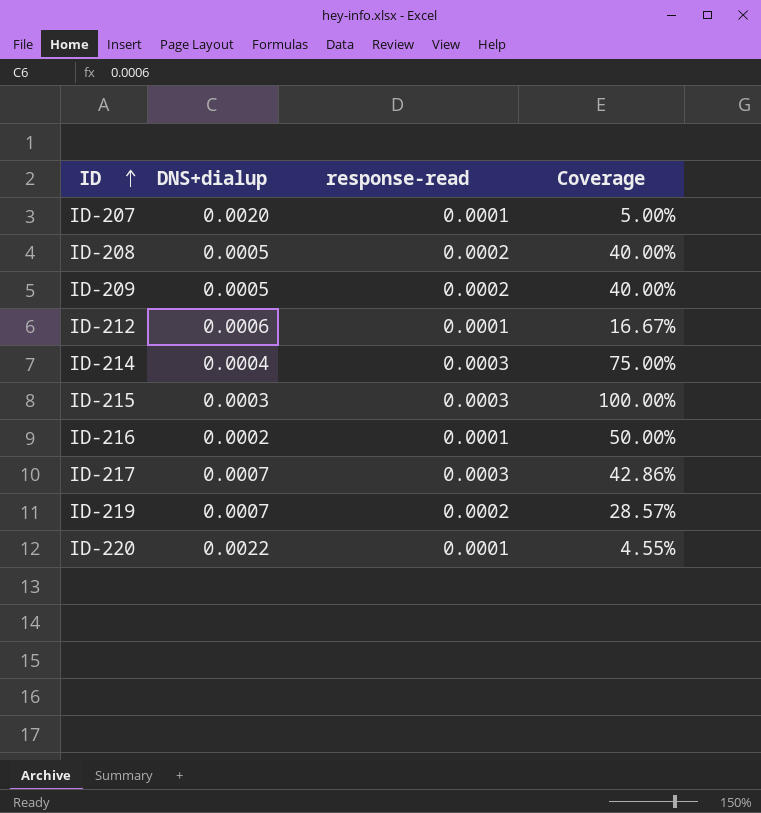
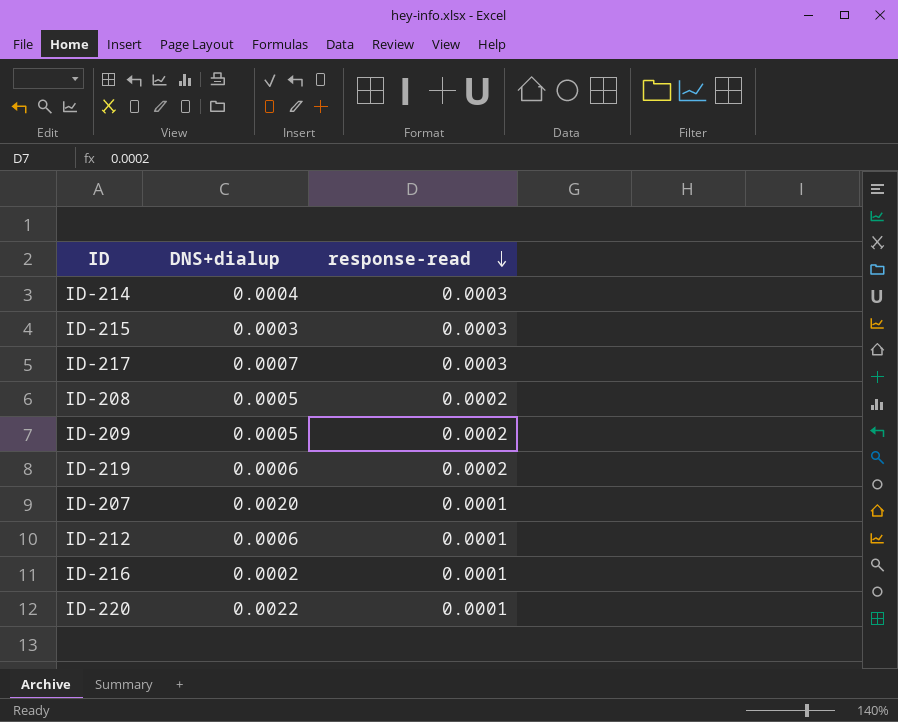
row order: ID ascending -> response-read descending
column Coverage | formula: [response-read] / [DNS+dialup] -> none
ID-219 | DNS+dialup: 0.0007 -> 0.0006

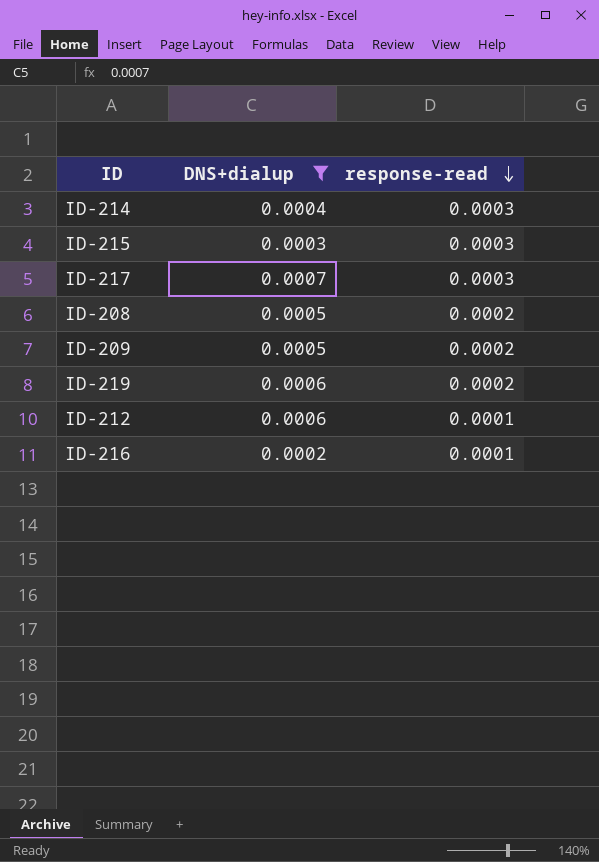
filter: none -> DNS+dialup <= 0.0007

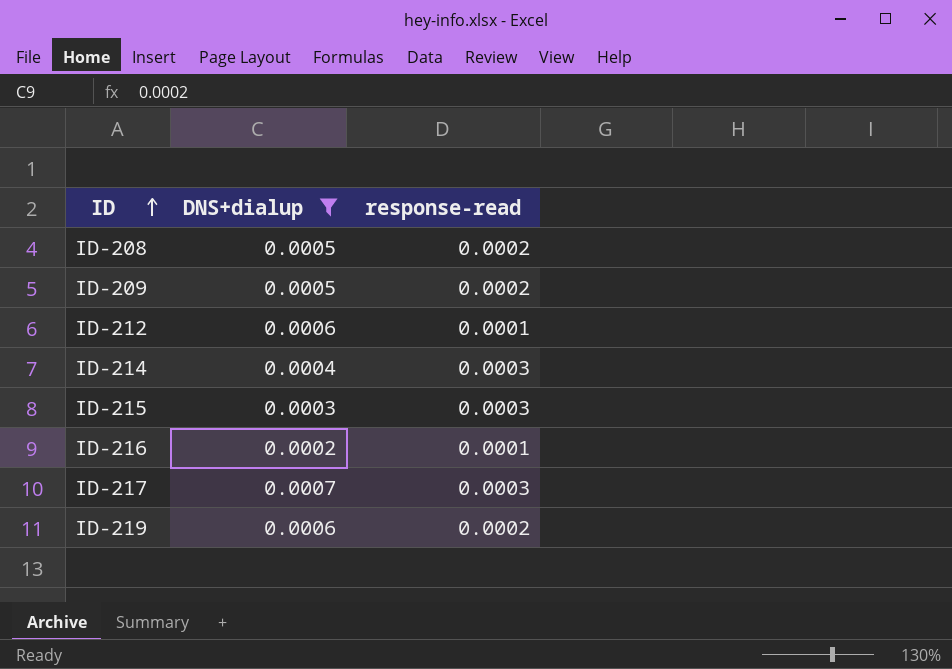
row order: response-read descending -> ID ascending

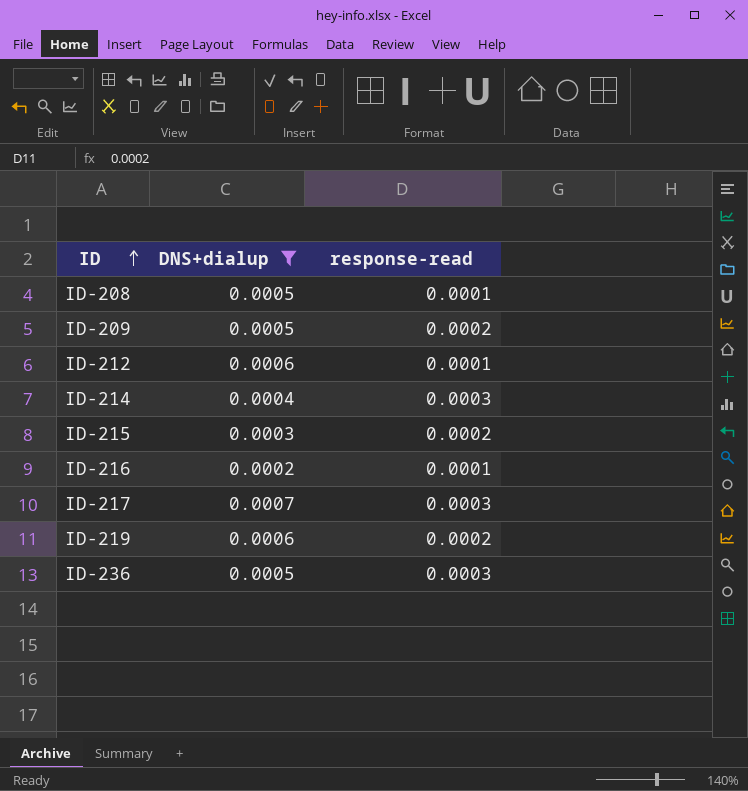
ID-208 | response-read: 0.0002 -> 0.0001
ID-215 | response-read: 0.0003 -> 0.0002
row ID-236: none -> 0.0005 | 0.0003

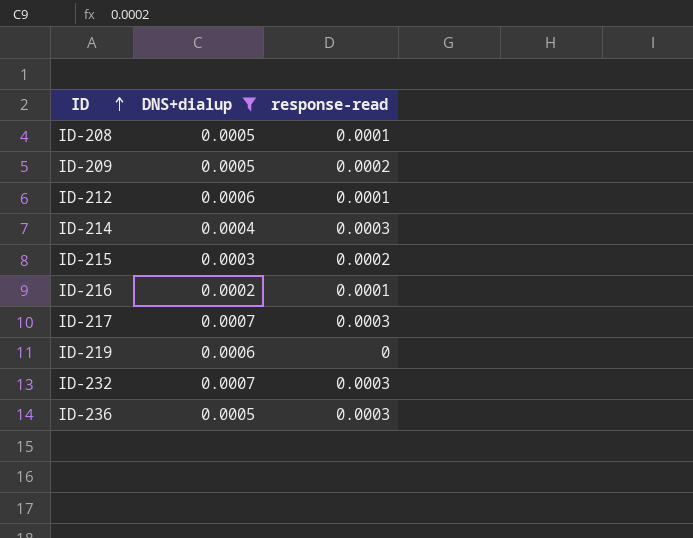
ID-219 | response-read: 0.0002 -> 0
row ID-232: none -> 0.0007 | 0.0003

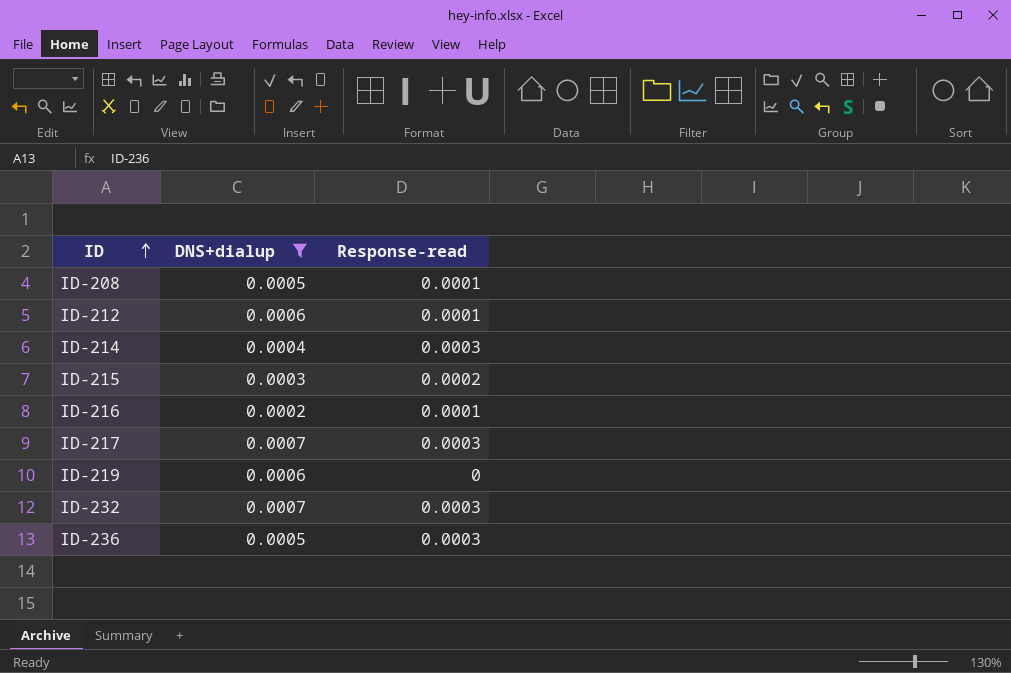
column name: response-read -> Response-read
row ID-209: 0.0005 | 0.0002 -> none

